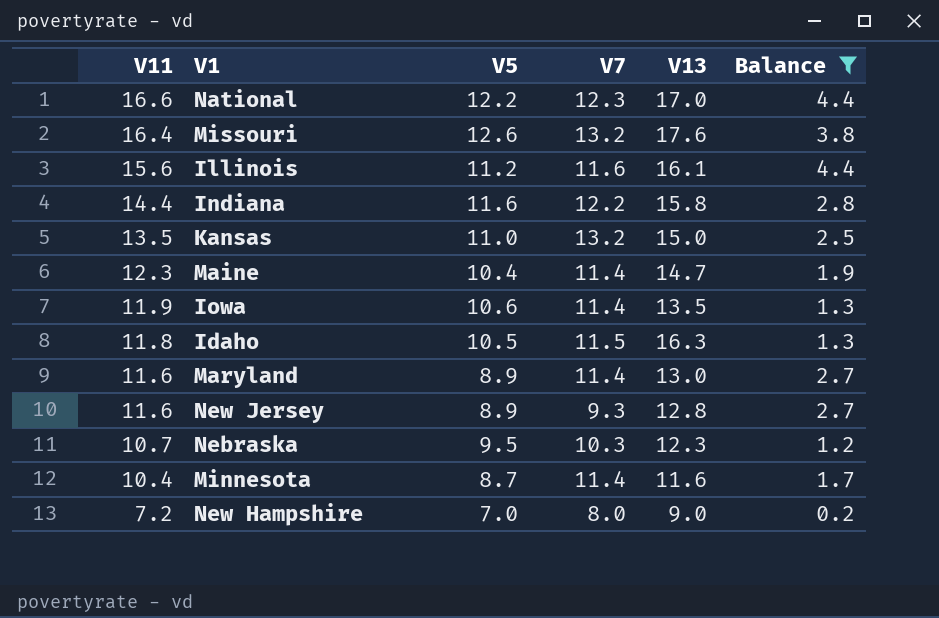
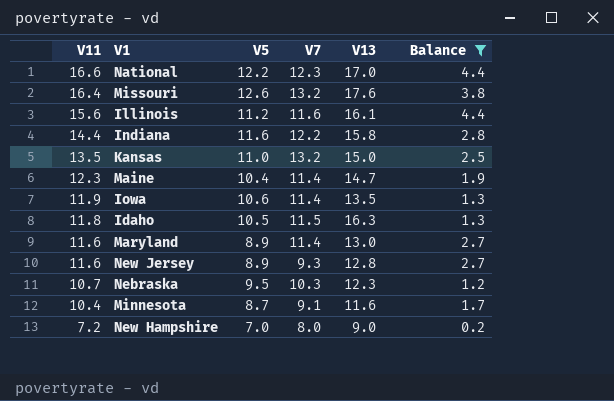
Minnesota | V7: 11.4 -> 9.1

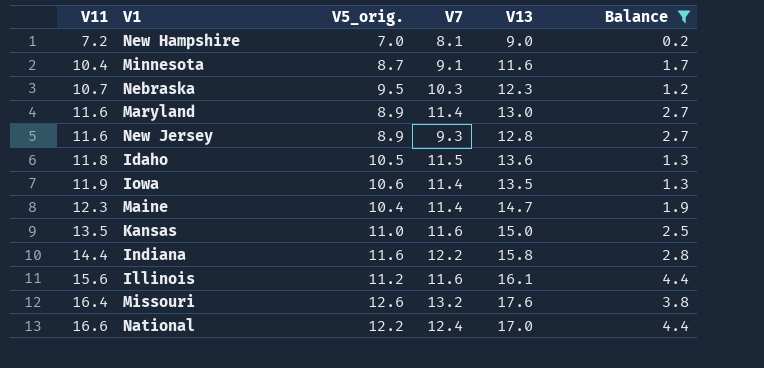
row order: V11 descending -> V11 ascending
column name: V5 -> V5_orig.
New Hampshire | V7: 8.0 -> 8.1
Idaho | V13: 16.3 -> 13.6
Kansas | V7: 13.2 -> 11.6
National | V7: 12.3 -> 12.4

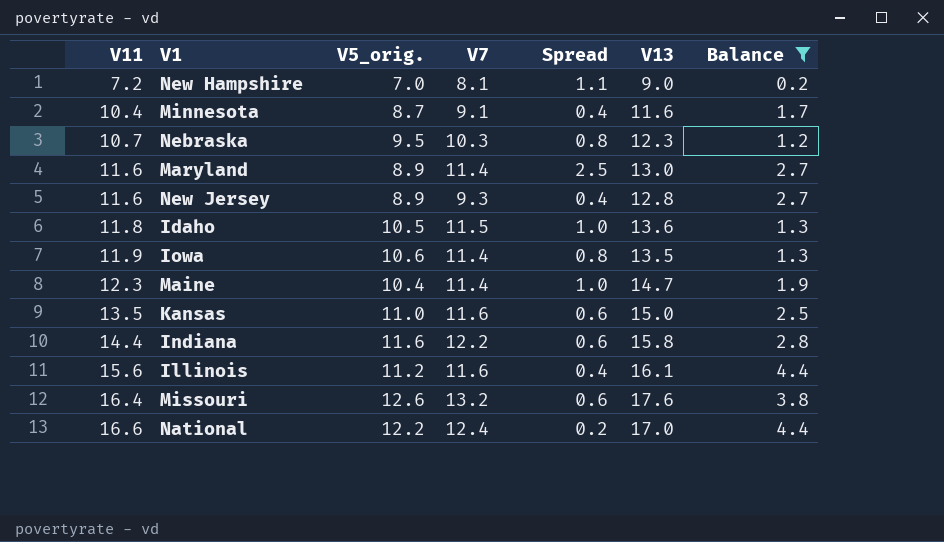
column Spread | formula: none -> [V7] - [V5_orig.]

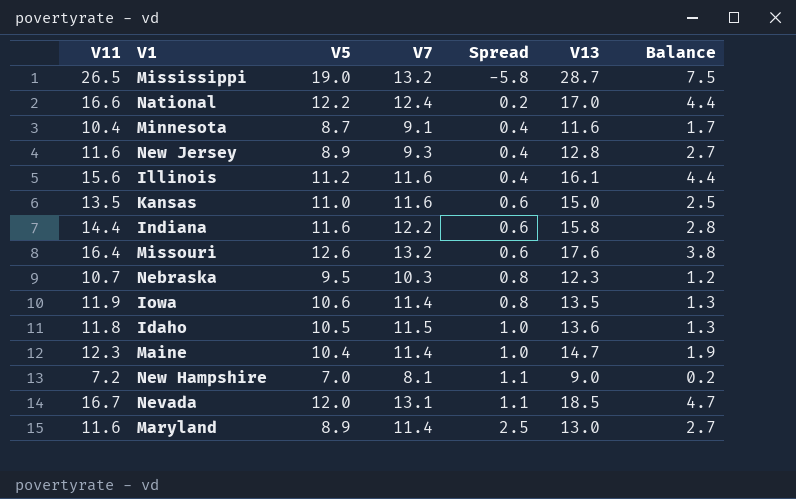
filter: Balance <= 4.4 -> none
row order: V11 ascending -> Spread ascending
column name: V5_orig. -> V5

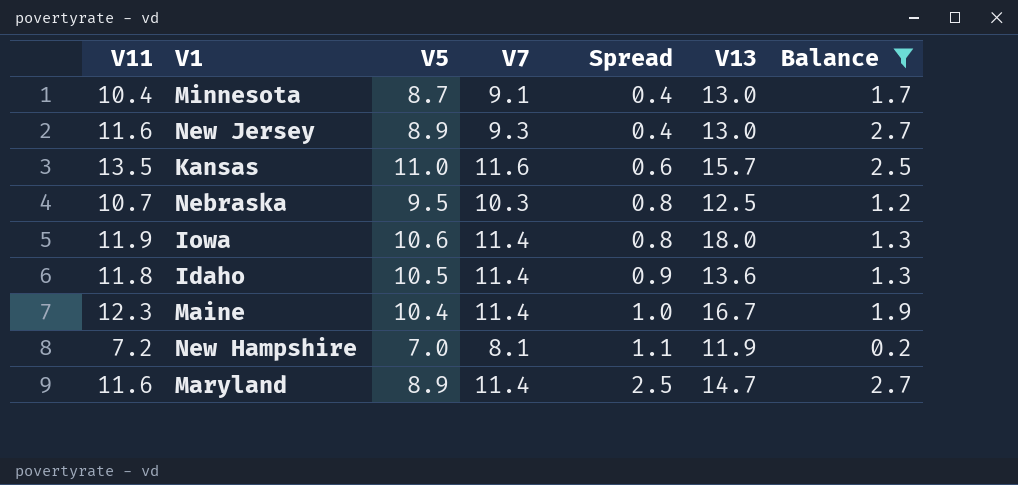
filter: none -> Balance <= 2.7
Minnesota | V13: 11.6 -> 13.0
New Jersey | V13: 12.8 -> 13.0
Kansas | V13: 15.0 -> 15.7
Nebraska | V13: 12.3 -> 12.5
Iowa | V13: 13.5 -> 18.0
Idaho | V7: 11.5 -> 11.4
Idaho | Spread: 1.0 -> 0.9
Maine | V13: 14.7 -> 16.7
New Hampshire | V13: 9.0 -> 11.9
Maryland | V13: 13.0 -> 14.7

